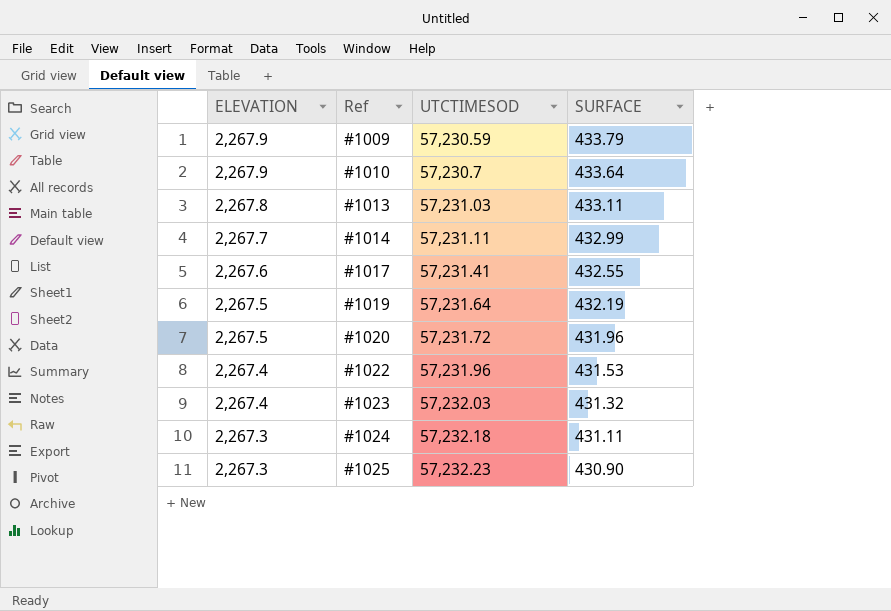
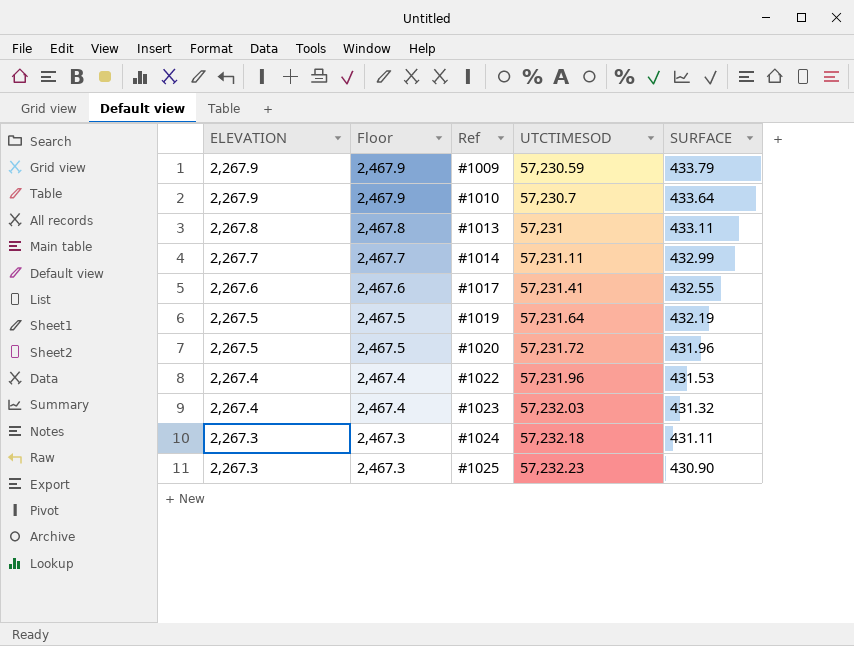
column Floor | formula: none -> [ELEVATION] + 200
#1013 | UTCTIMESOD: 57,231.03 -> 57,231

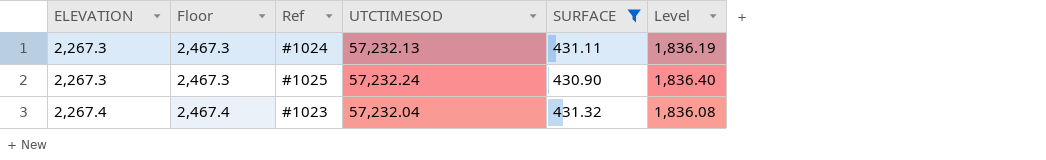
filter: none -> SURFACE <= 431.32
row order: ELEVATION descending -> ELEVATION ascending
column Level | formula: none -> [ELEVATION] - [SURFACE]
#1024 | UTCTIMESOD: 57,232.18 -> 57,232.13
#1025 | UTCTIMESOD: 57,232.23 -> 57,232.24
#1023 | UTCTIMESOD: 57,232.03 -> 57,232.04

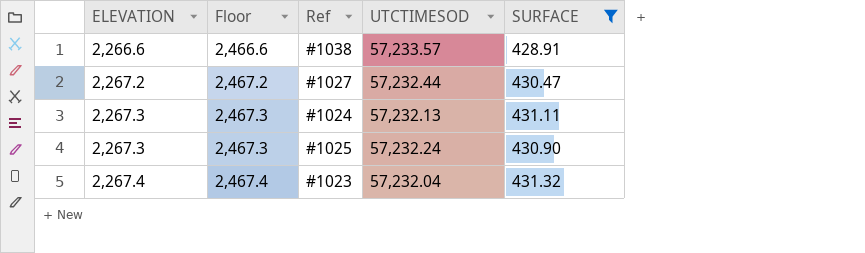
column Level | formula: [ELEVATION] - [SURFACE] -> none
row #1038: none -> 2,266.6 | 2,466.6 | 57,233.57 | 428.91
row #1027: none -> 2,267.2 | 2,467.2 | 57,232.44 | 430.47

